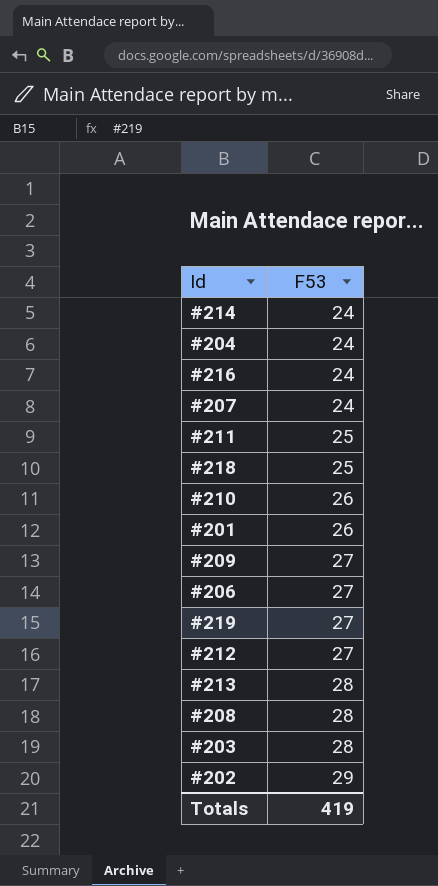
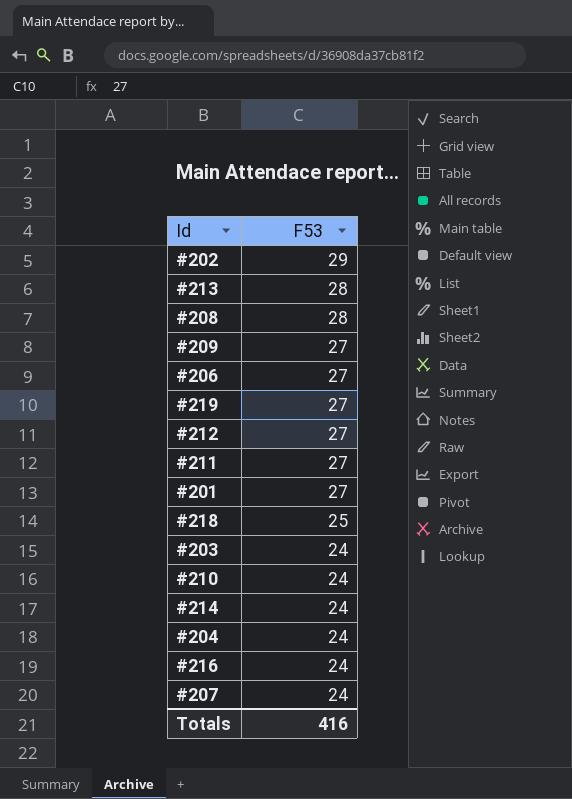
row order: F53 ascending -> F53 descending
#211 | F53: 25 -> 27
#201 | F53: 26 -> 27
#203 | F53: 28 -> 24
#210 | F53: 26 -> 24
Totals | F53: 419 -> 416

